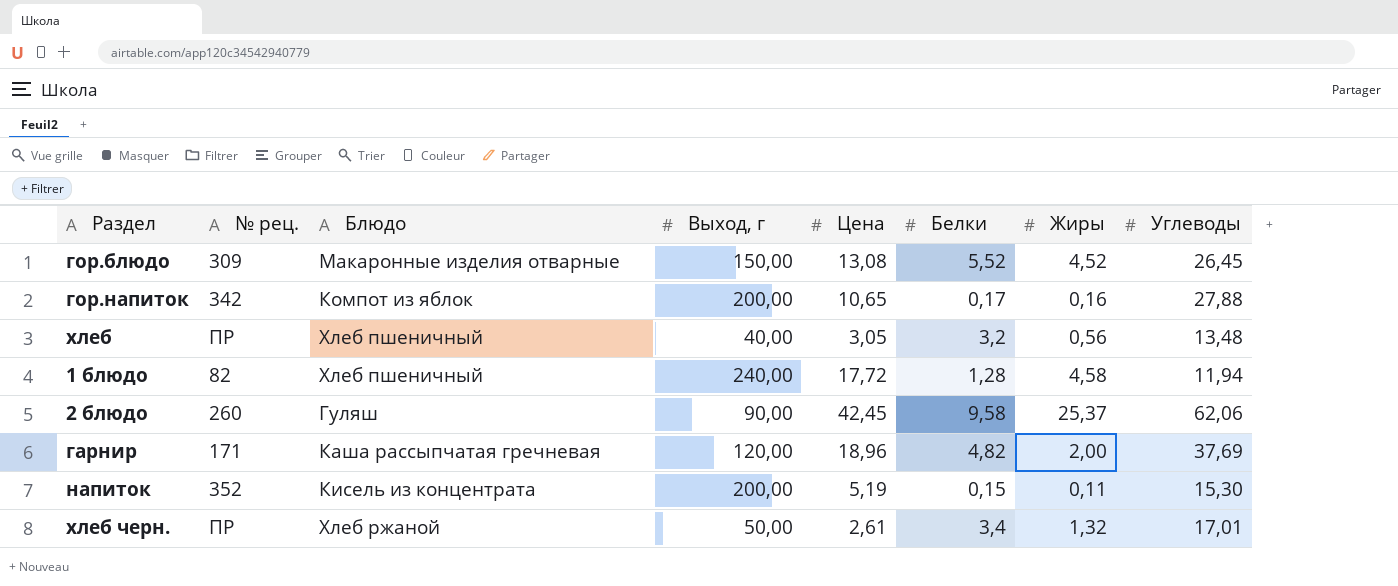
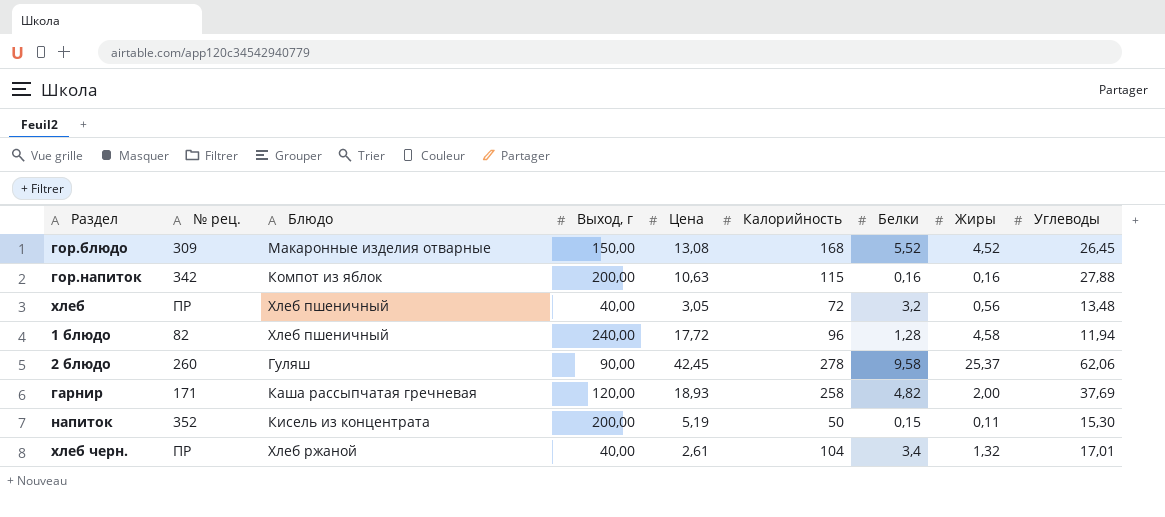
column Калорийность | position: none -> 6
гор.напиток | Цена: 10,65 -> 10,63
гор.напиток | Белки: 0,17 -> 0,16
гарнир | Цена: 18,96 -> 18,93
хлеб черн. | Выход, г: 50,00 -> 40,00

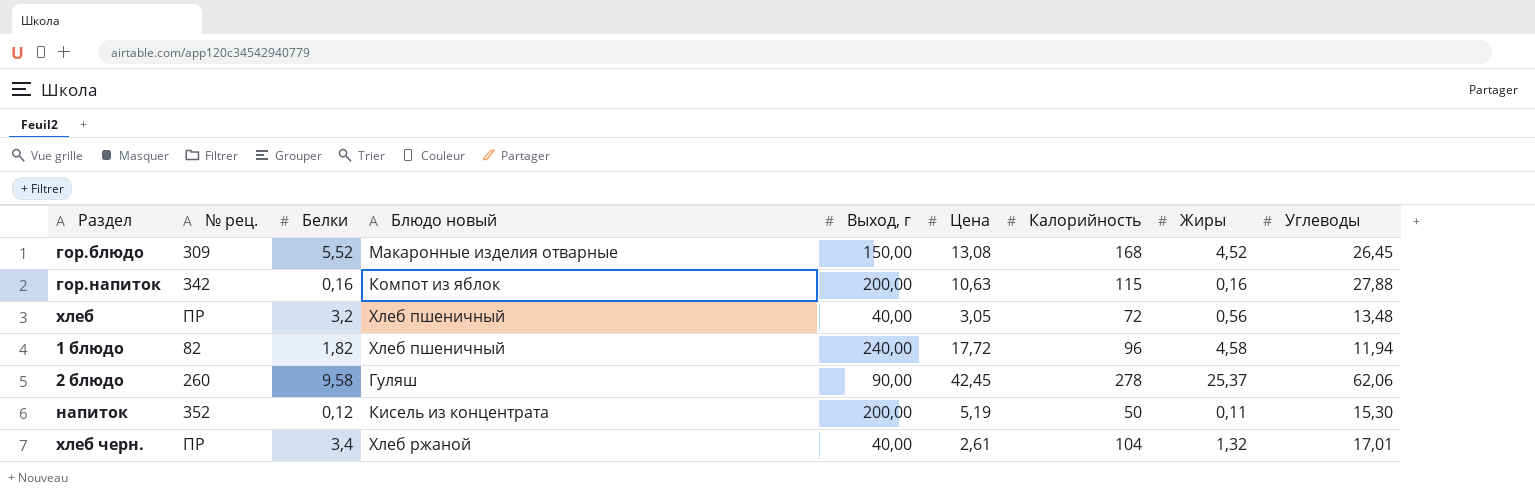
column Белки | position: 7 -> 3
column name: Блюдо -> Блюдо новый
row гарнир: 171 | Каша рассыпчатая гречневая | 120,00 | 18,93 | 258 | 4,82 | 2,00 | 37,69 -> none
1 блюдо | Белки: 1,28 -> 1,82
напиток | Белки: 0,15 -> 0,12

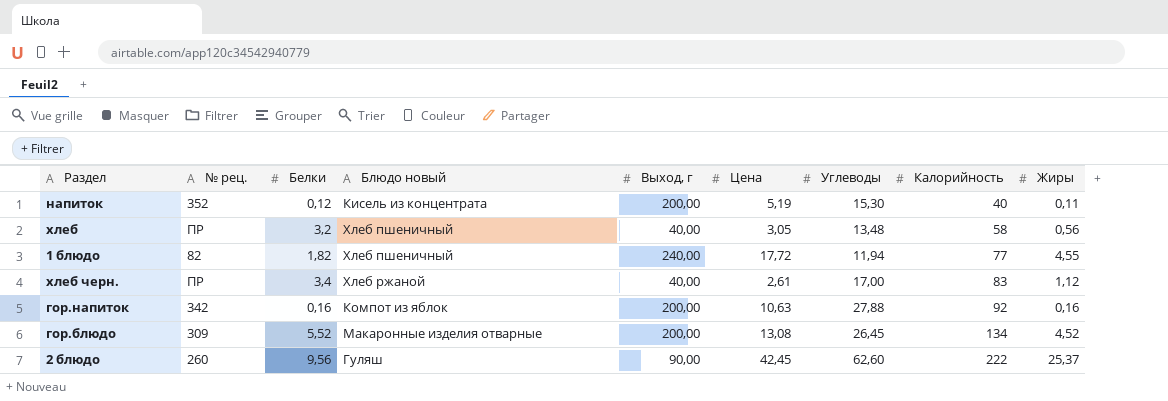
row order: none -> Калорийность ascending
column Углеводы | position: 9 -> 7
напиток | Калорийность: 50 -> 40
хлеб | Калорийность: 72 -> 58
1 блюдо | Калорийность: 96 -> 77
1 блюдо | Жиры: 4,58 -> 4,55
хлеб черн. | Углеводы: 17,01 -> 17,00
хлеб черн. | Калорийность: 104 -> 83
хлеб черн. | Жиры: 1,32 -> 1,12
гор.напиток | Калорийность: 115 -> 92
гор.блюдо | Выход, г: 150,00 -> 200,00
гор.блюдо | Калорийность: 168 -> 134
2 блюдо | Белки: 9,58 -> 9,56
2 блюдо | Углеводы: 62,06 -> 62,60
2 блюдо | Калорийность: 278 -> 222

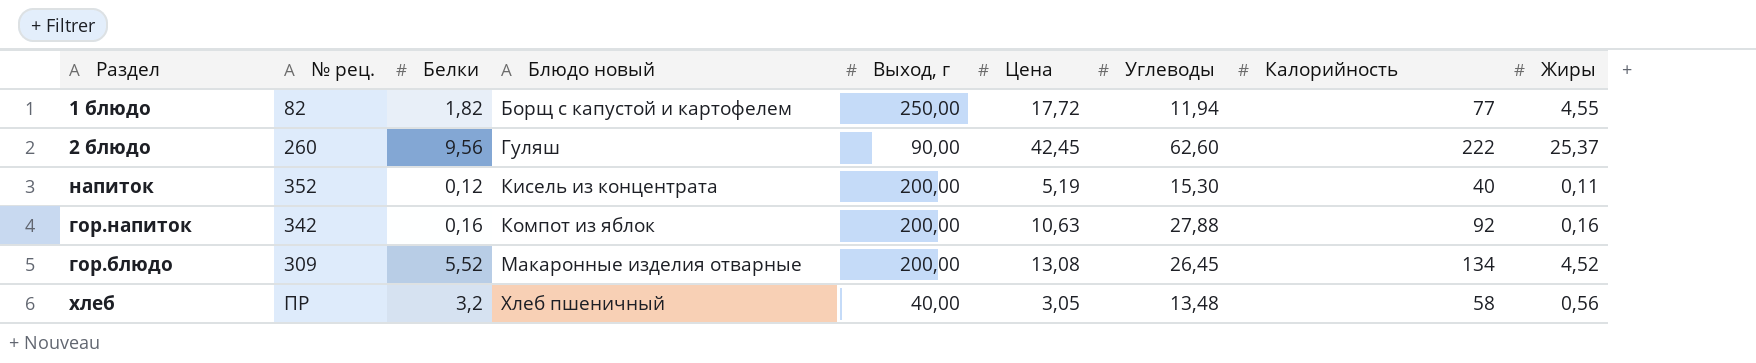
row order: Калорийность ascending -> Блюдо новый ascending
row хлеб черн.: ПР | 3,4 | Хлеб ржаной | 40,00 | 2,61 | 17,00 | 83 | 1,12 -> none
1 блюдо | Блюдо новый: Хлеб пшеничный -> Борщ с капустой и картофелем
1 блюдо | Выход, г: 240,00 -> 250,00

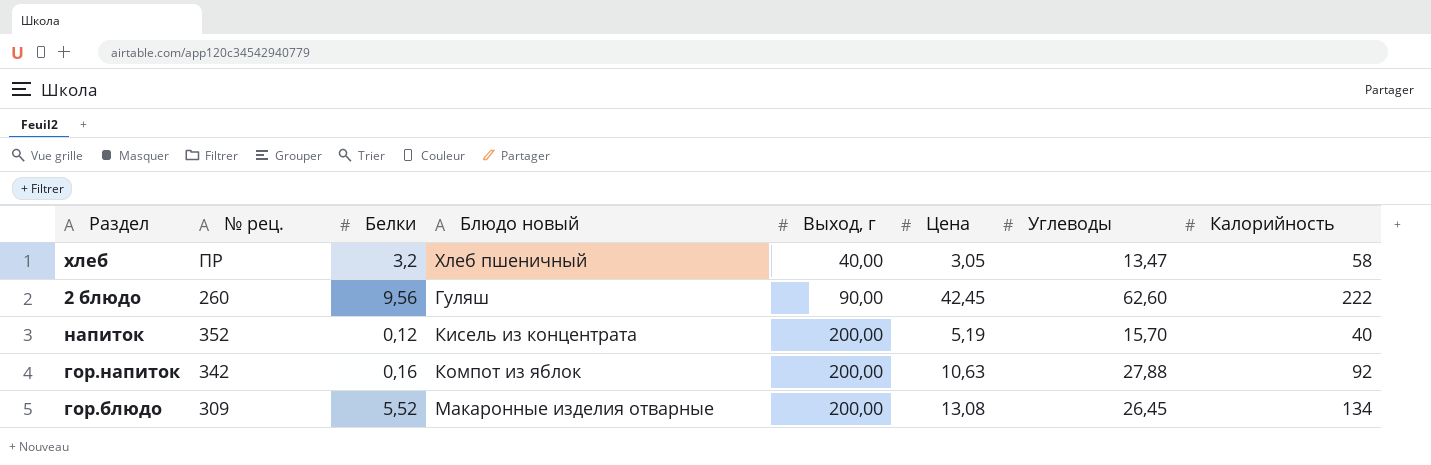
row order: Блюдо новый ascending -> Выход, г ascending
column Жиры | position: 9 -> none
row 1 блюдо: 82 | 1,82 | Борщ с капустой и картофелем | 250,00 | 17,72 | 11,94 | 77 | 4,55 -> none
хлеб | Углеводы: 13,48 -> 13,47
напиток | Углеводы: 15,30 -> 15,70

